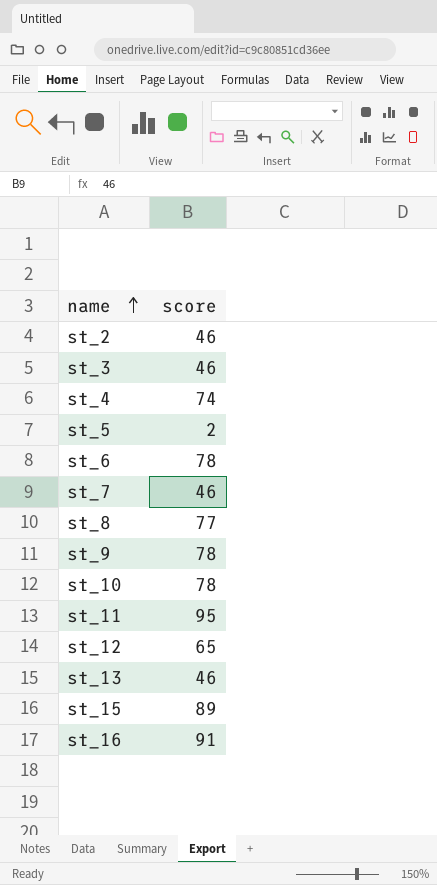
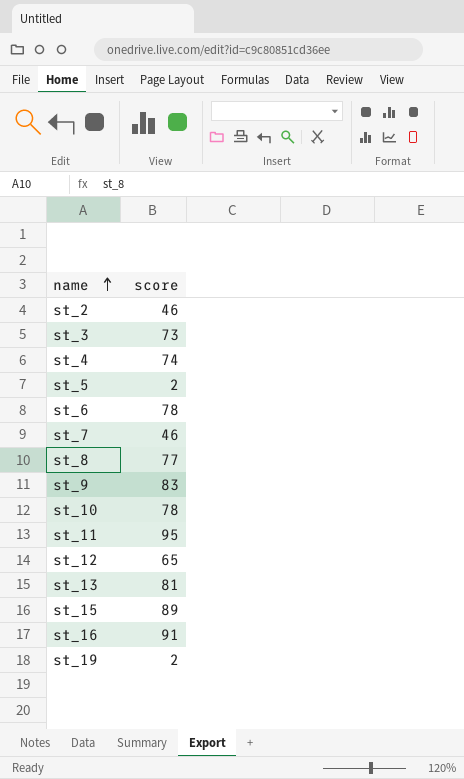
st_3 | score: 46 -> 73
st_9 | score: 78 -> 83
st_13 | score: 46 -> 81
row st_19: none -> 2

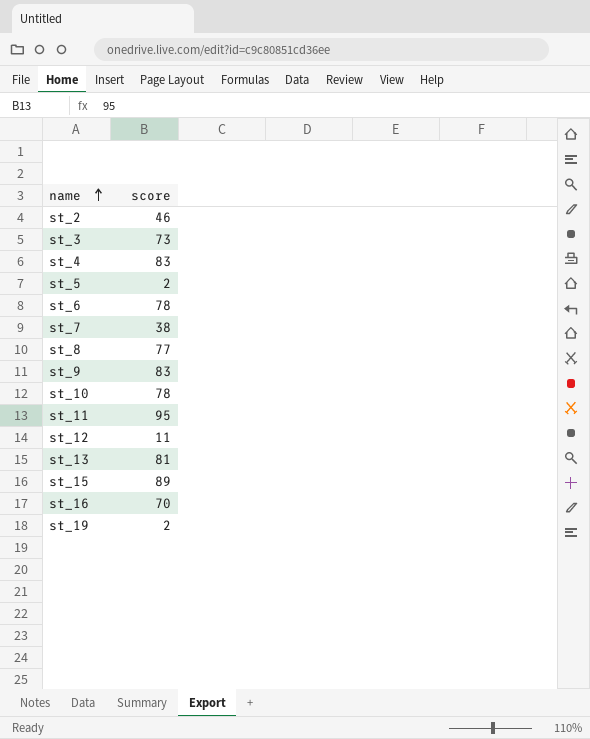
st_4 | score: 74 -> 83
st_7 | score: 46 -> 38
st_12 | score: 65 -> 11
st_16 | score: 91 -> 70

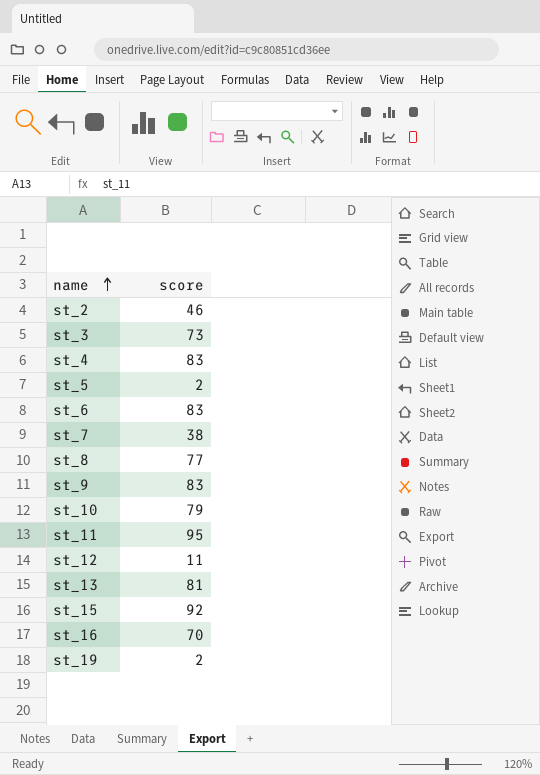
st_6 | score: 78 -> 83
st_10 | score: 78 -> 79
st_15 | score: 89 -> 92

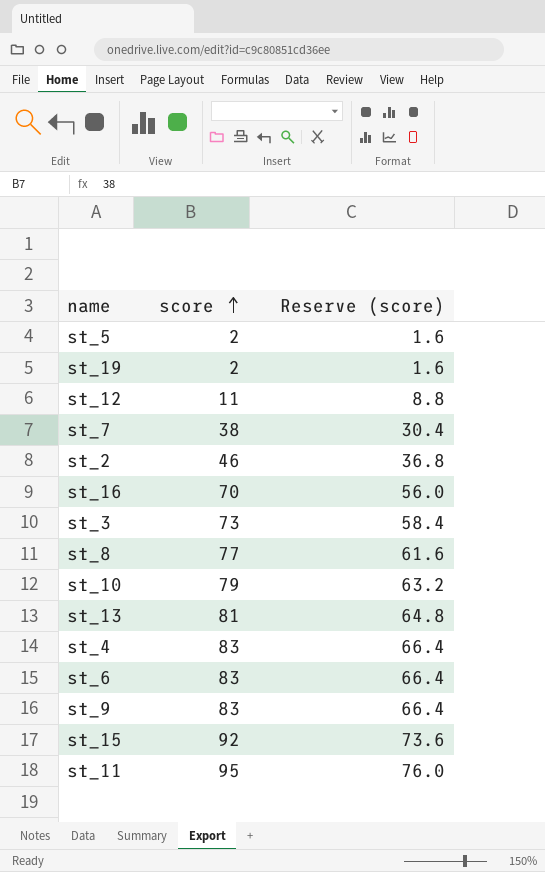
row order: name ascending -> score ascending
column Reserve (score) | formula: none -> [score] * 0.8

